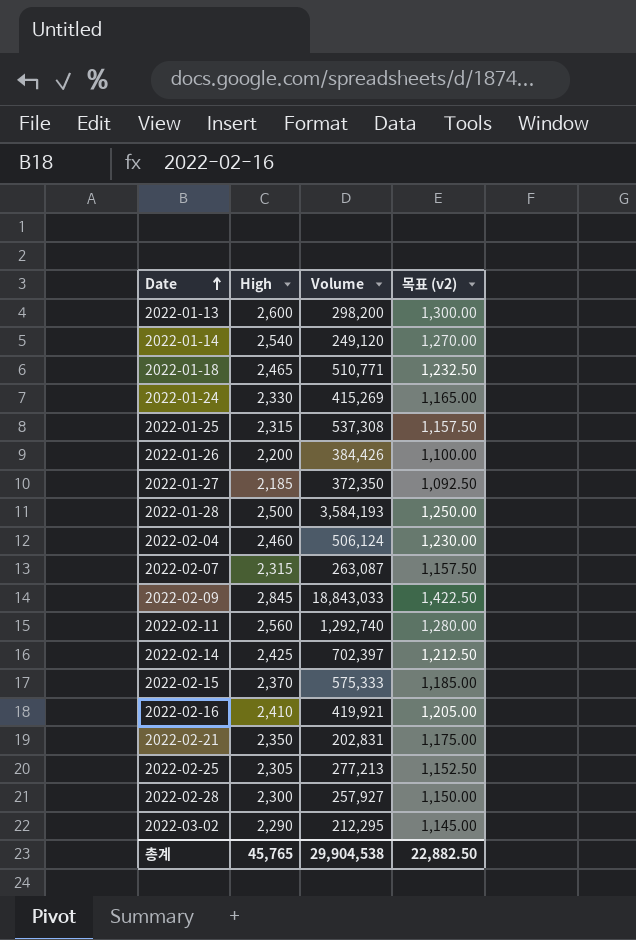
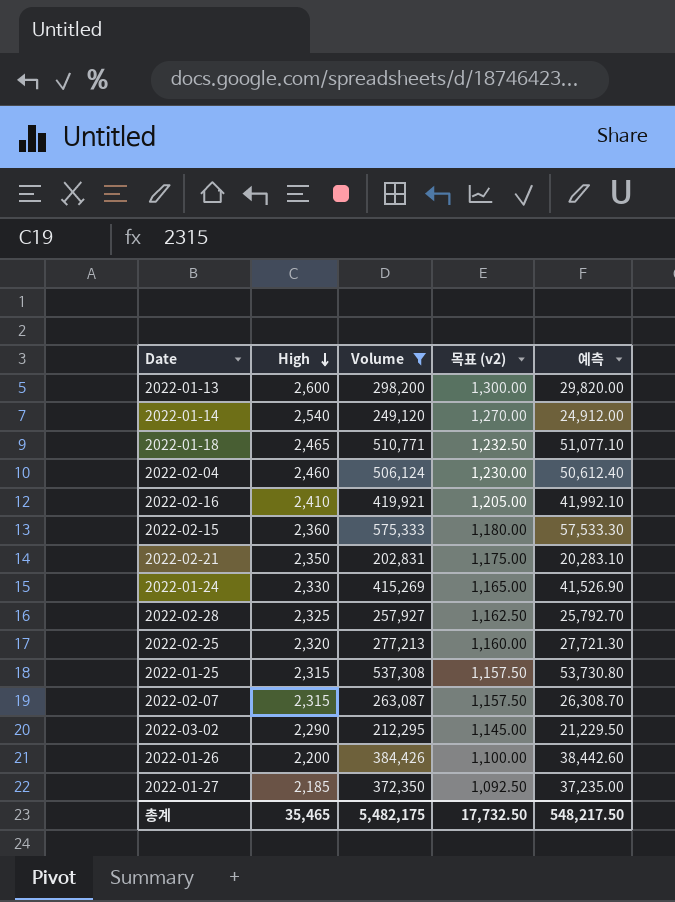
filter: none -> Volume <= 575,333
row order: Date ascending -> High descending
column 예측 | formula: none -> [Volume] * 0.1
2022-02-15 | High: 2,370 -> 2,360
2022-02-15 | 목표 (v2): 1,185.00 -> 1,180.00
2022-02-28 | High: 2,300 -> 2,325
2022-02-28 | 목표 (v2): 1,150.00 -> 1,162.50
2022-02-25 | High: 2,305 -> 2,320
2022-02-25 | 목표 (v2): 1,152.50 -> 1,160.00
총계 | High: 45,765 -> 35,465
총계 | Volume: 29,904,538 -> 5,482,175
총계 | 목표 (v2): 22,882.50 -> 17,732.50

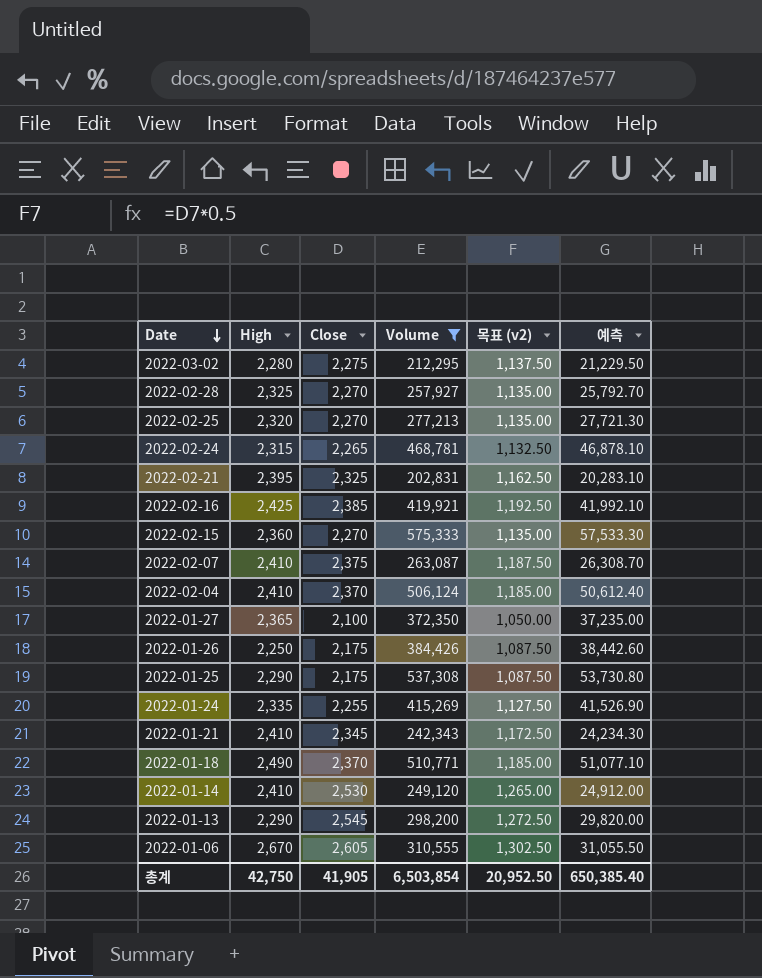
row order: High descending -> Date descending
column Close | position: none -> 3
column 목표 (v2) | formula: [High] * 0.5 -> [Close] * 0.5
2022-03-02 | High: 2,290 -> 2,280
row 2022-02-24: none -> 2,315 | 2,265 | 468,781 | 1,132.50 | 46,878.10
2022-02-21 | High: 2,350 -> 2,395
2022-02-16 | High: 2,410 -> 2,425
2022-02-07 | High: 2,315 -> 2,410
2022-02-04 | High: 2,460 -> 2,410
2022-01-27 | High: 2,185 -> 2,365
2022-01-26 | High: 2,200 -> 2,250
2022-01-25 | High: 2,315 -> 2,290
2022-01-24 | High: 2,330 -> 2,335
row 2022-01-21: none -> 2,410 | 2,345 | 242,343 | 1,172.50 | 24,234.30
2022-01-18 | High: 2,465 -> 2,490
2022-01-14 | High: 2,540 -> 2,410
2022-01-13 | High: 2,600 -> 2,290
row 2022-01-06: none -> 2,670 | 2,605 | 310,555 | 1,302.50 | 31,055.50
총계 | High: 35,465 -> 42,750
총계 | Volume: 5,482,175 -> 6,503,854
총계 | 목표 (v2): 17,732.50 -> 20,952.50
총계 | 예측: 548,217.50 -> 650,385.40

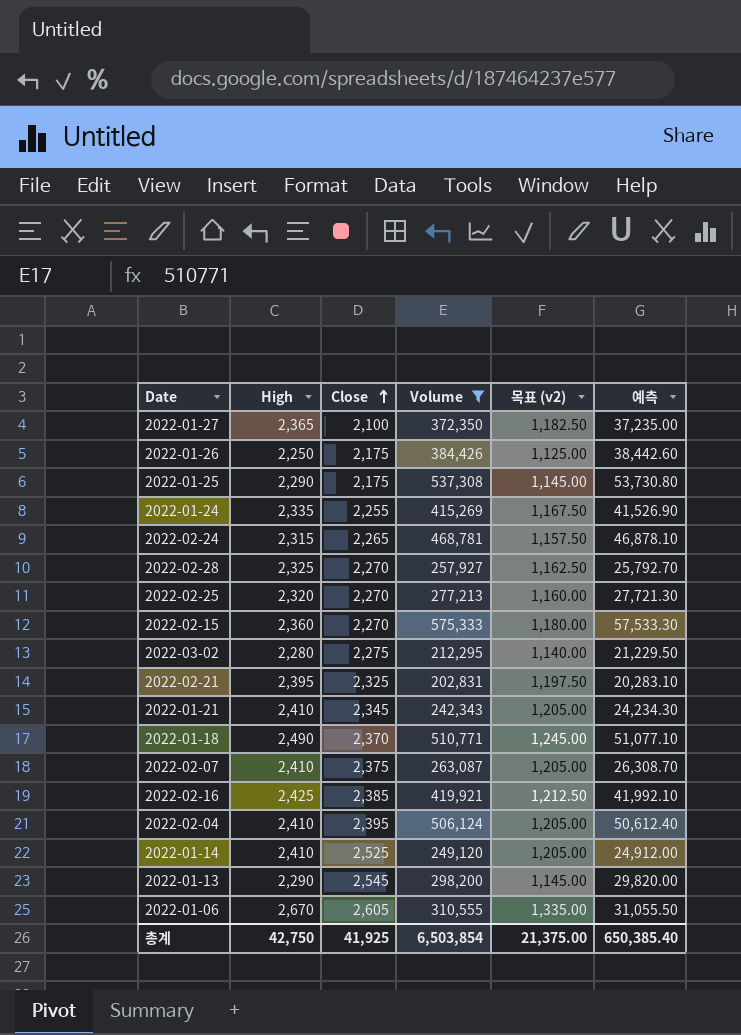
row order: Date descending -> Close ascending
column 목표 (v2) | formula: [Close] * 0.5 -> [High] * 0.5
2022-02-04 | Close: 2,370 -> 2,395
2022-01-14 | Close: 2,530 -> 2,525
총계 | Close: 41,905 -> 41,925
총계 | 목표 (v2): 20,952.50 -> 21,375.00

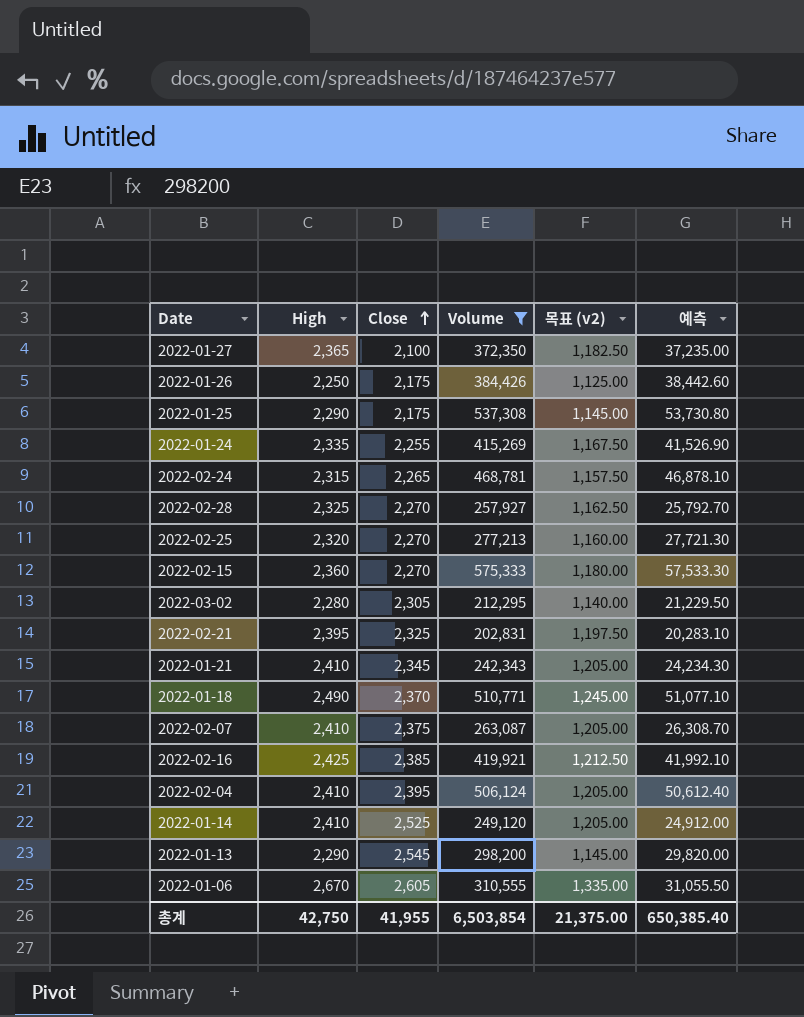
2022-03-02 | Close: 2,275 -> 2,305
총계 | Close: 41,925 -> 41,955

